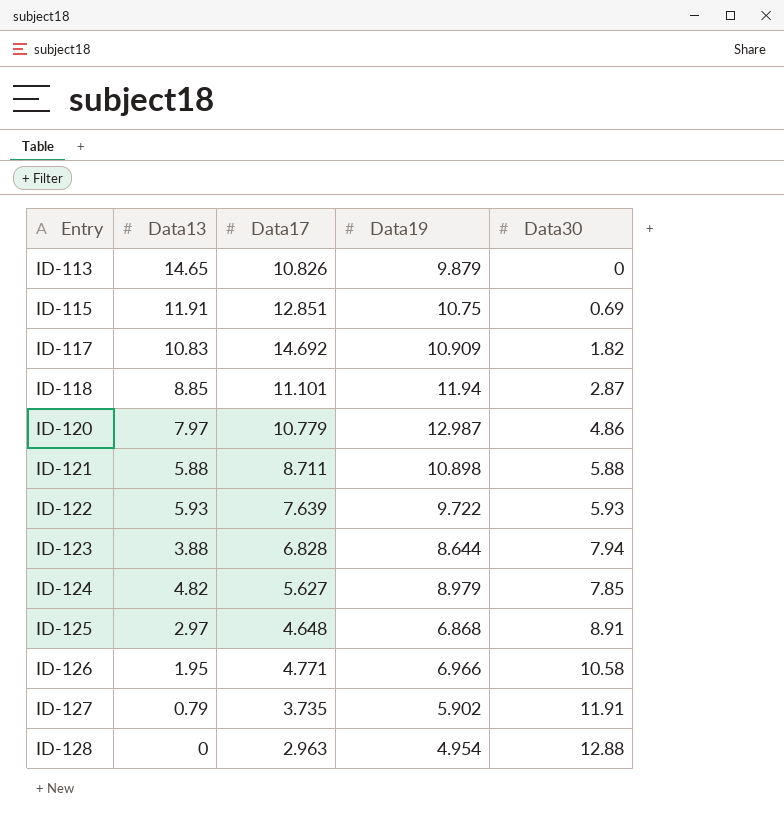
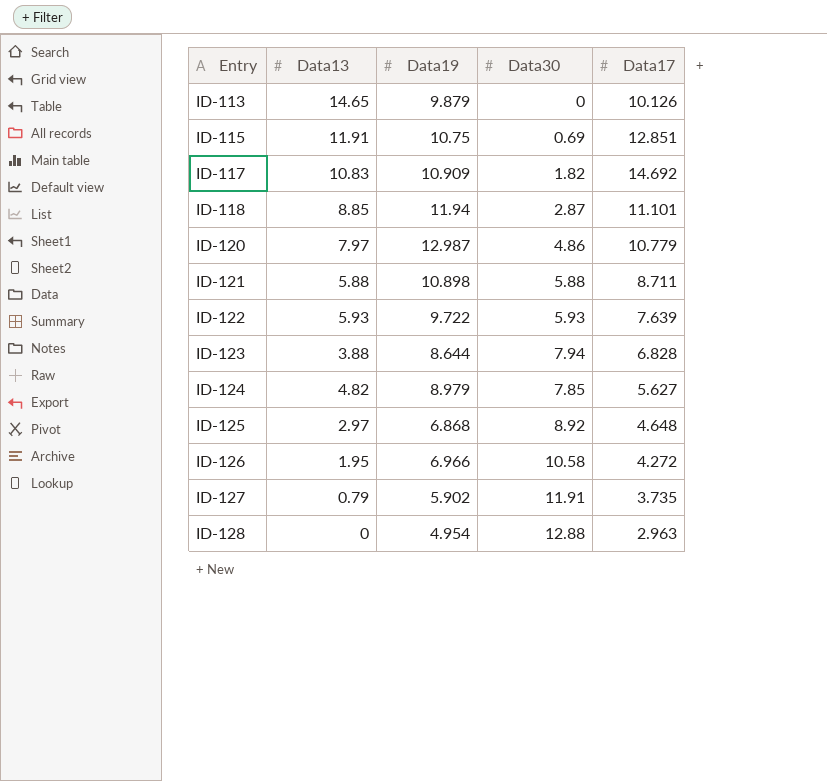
column Data17 | position: 3 -> 5
ID-113 | Data17: 10.826 -> 10.126
ID-125 | Data30: 8.91 -> 8.92
ID-126 | Data17: 4.771 -> 4.272

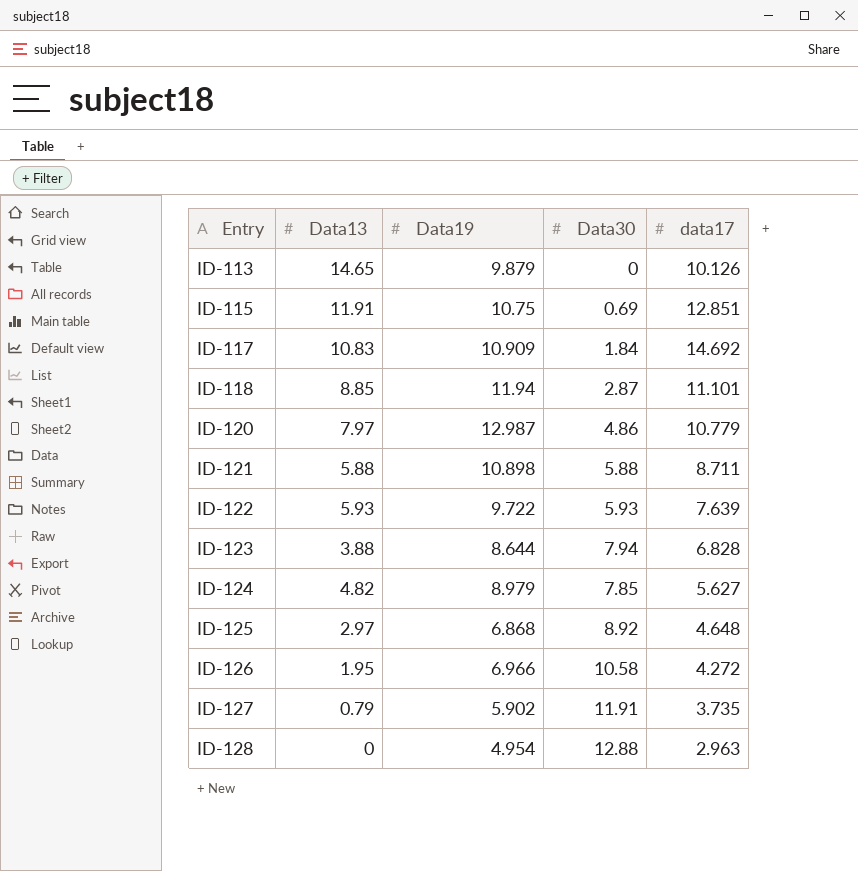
column name: Data17 -> data17
ID-117 | Data30: 1.82 -> 1.84

